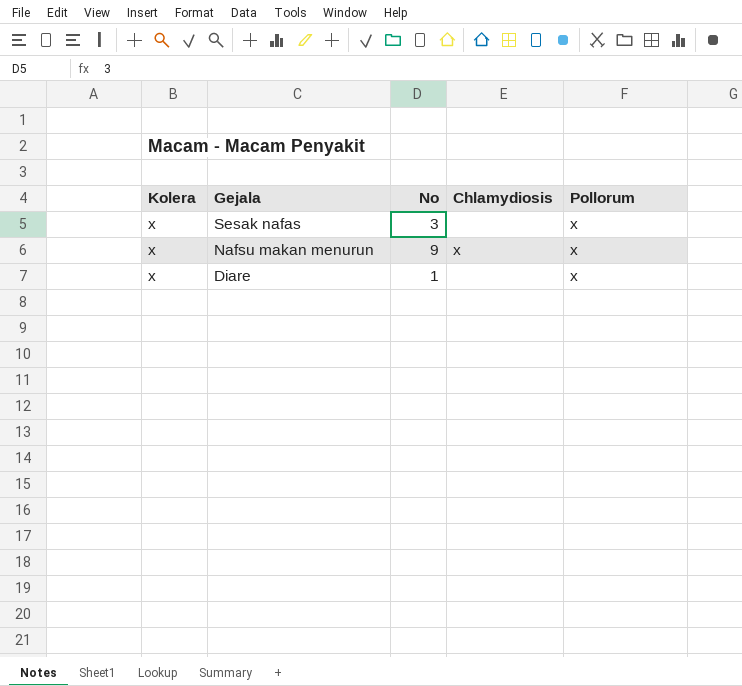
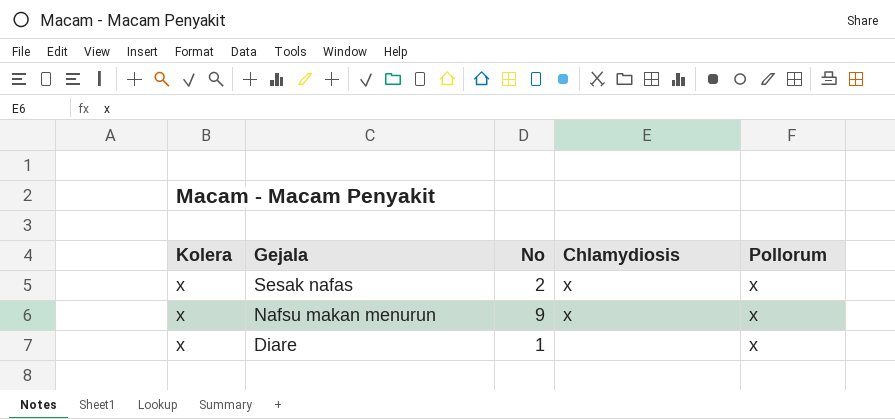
Sesak nafas | No: 3 -> 2
Sesak nafas | Chlamydiosis: none -> x

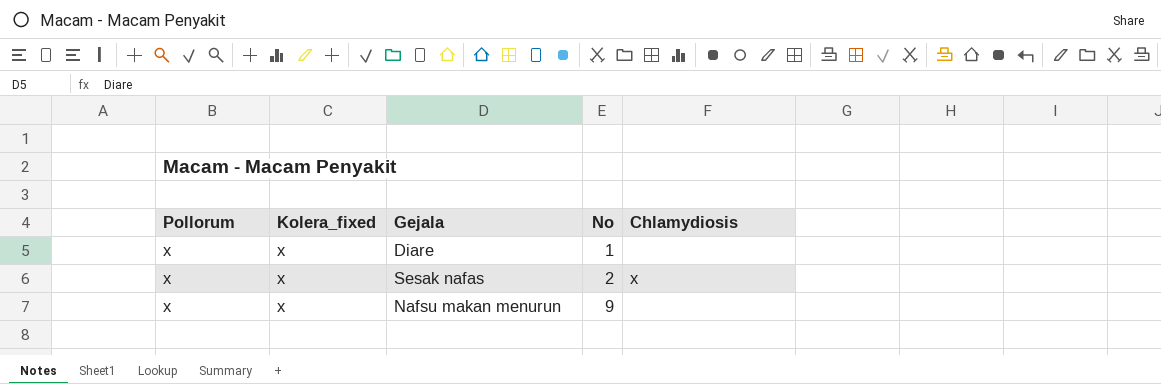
row order: Gejala descending -> No ascending
column Pollorum | position: 5 -> 1
column name: Kolera -> Kolera_fixed
Nafsu makan menurun | Chlamydiosis: x -> none

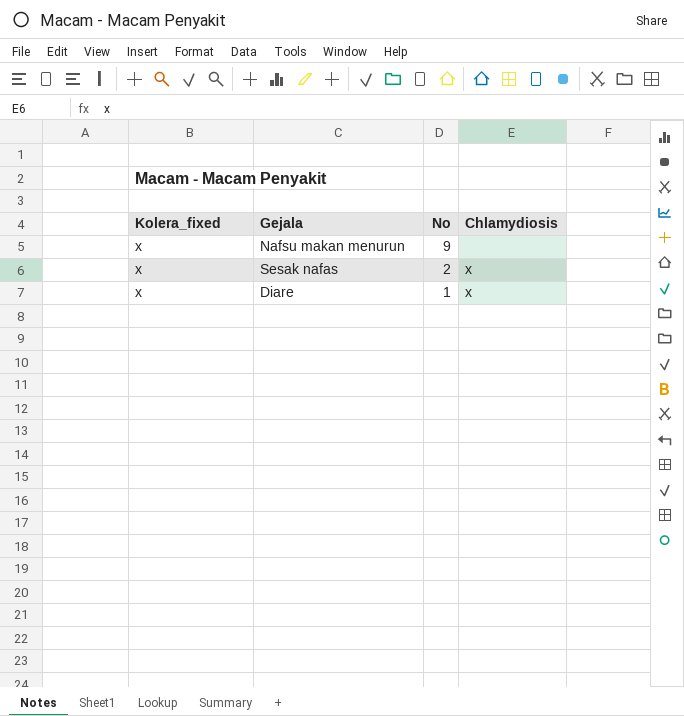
row order: No ascending -> No descending
column Pollorum | position: 1 -> none
Diare | Chlamydiosis: none -> x

